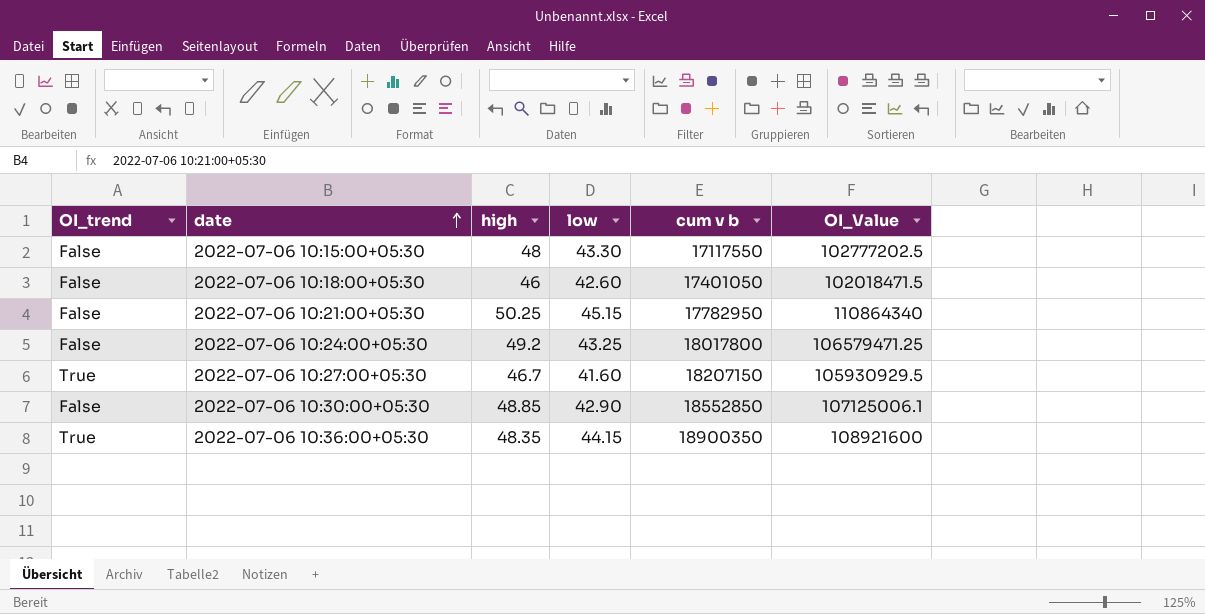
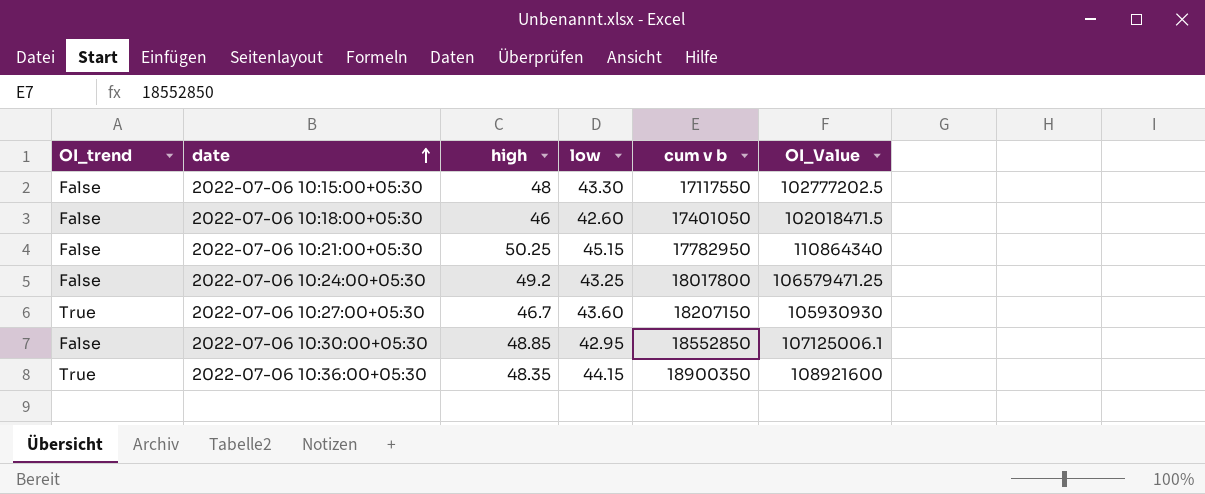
2022-07-06 10:27:00+05:30 | low: 41.60 -> 43.60
2022-07-06 10:27:00+05:30 | OI_Value: 105930929.5 -> 105930930
2022-07-06 10:30:00+05:30 | low: 42.90 -> 42.95

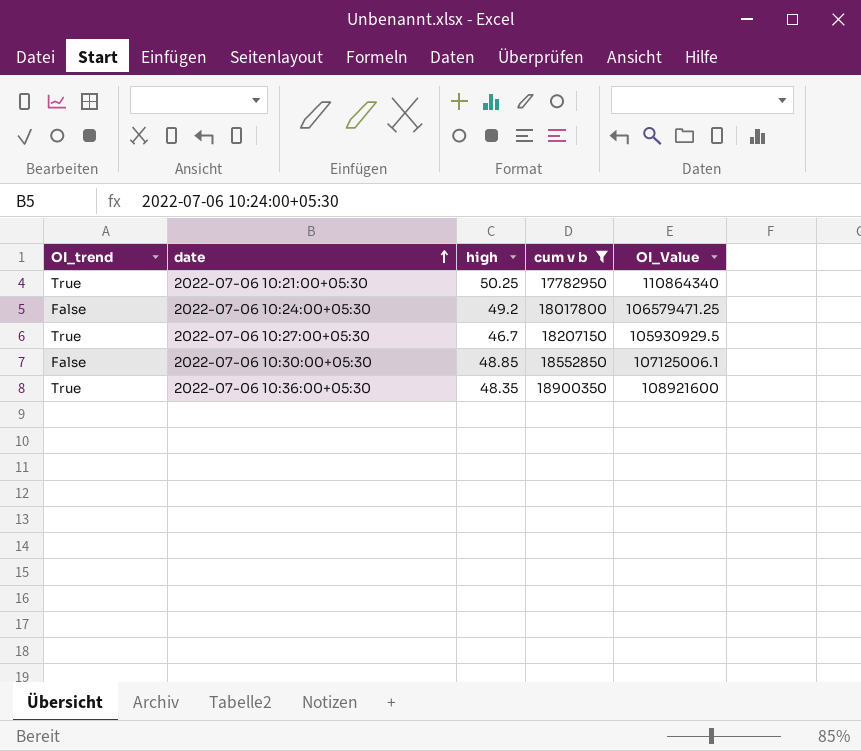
filter: none -> cum v b >= 17782950
column low | position: 4 -> none
2022-07-06 10:21:00+05:30 | OI_trend: False -> True
2022-07-06 10:27:00+05:30 | OI_Value: 105930930 -> 105930929.5

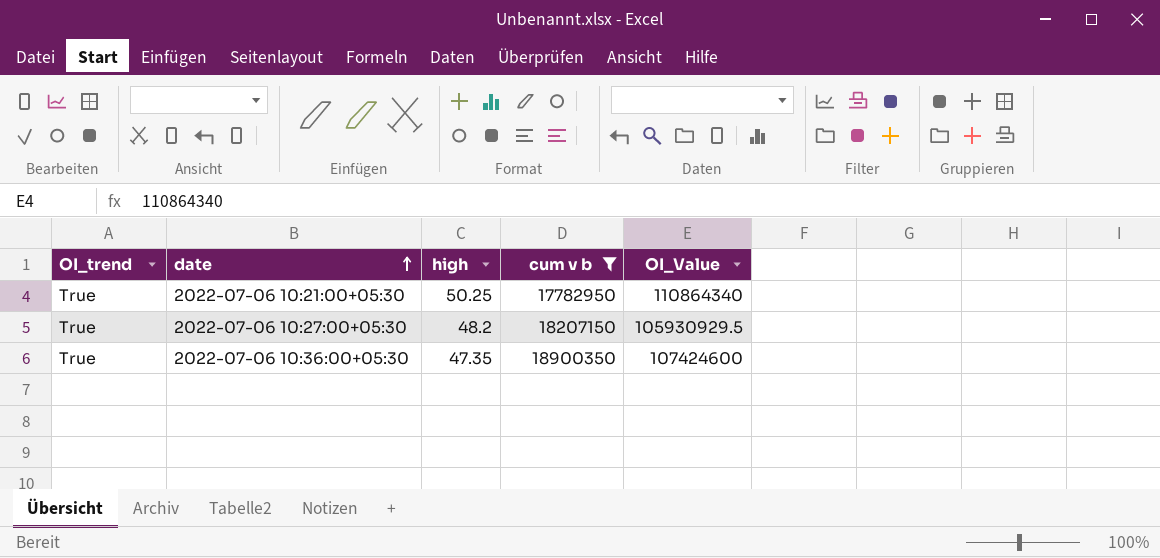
row 2022-07-06 10:24:00+05:30: False | 49.2 | 18017800 | 106579471.25 -> none
row 2022-07-06 10:30:00+05:30: False | 48.85 | 18552850 | 107125006.1 -> none
2022-07-06 10:27:00+05:30 | high: 46.7 -> 48.2
2022-07-06 10:36:00+05:30 | high: 48.35 -> 47.35
2022-07-06 10:36:00+05:30 | OI_Value: 108921600 -> 107424600

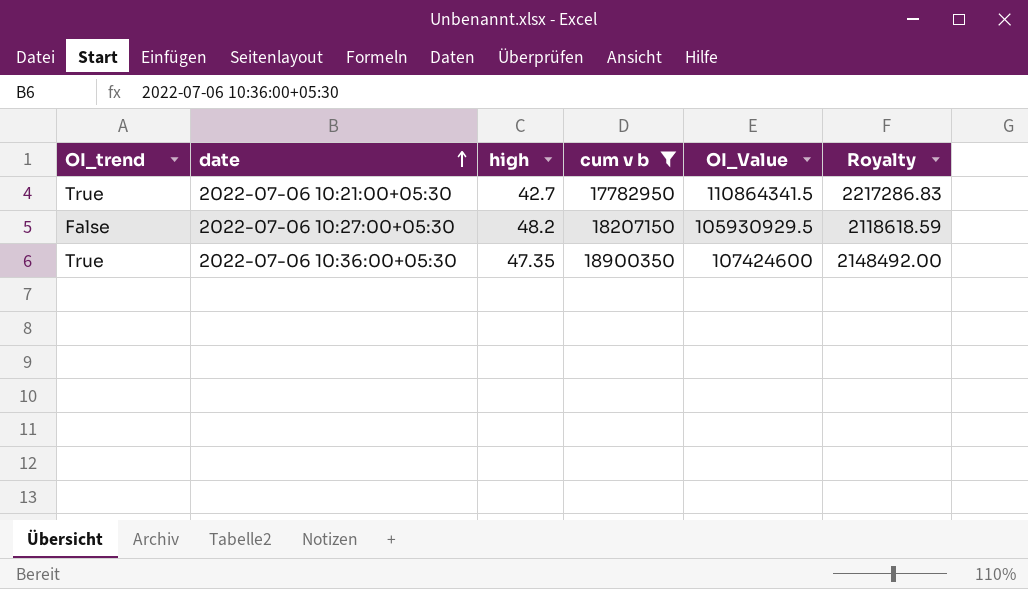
column Royalty | formula: none -> [OI_Value] * 0.02
2022-07-06 10:21:00+05:30 | high: 50.25 -> 42.7
2022-07-06 10:21:00+05:30 | OI_Value: 110864340 -> 110864341.5
2022-07-06 10:27:00+05:30 | OI_trend: True -> False

